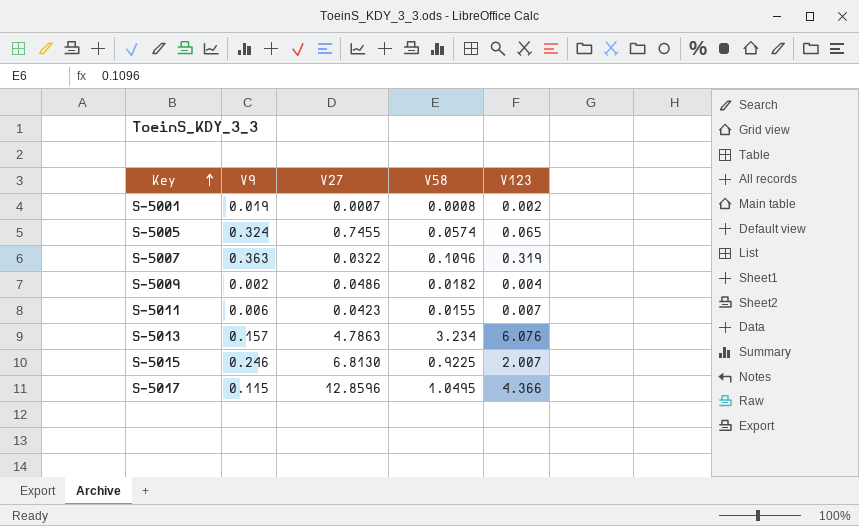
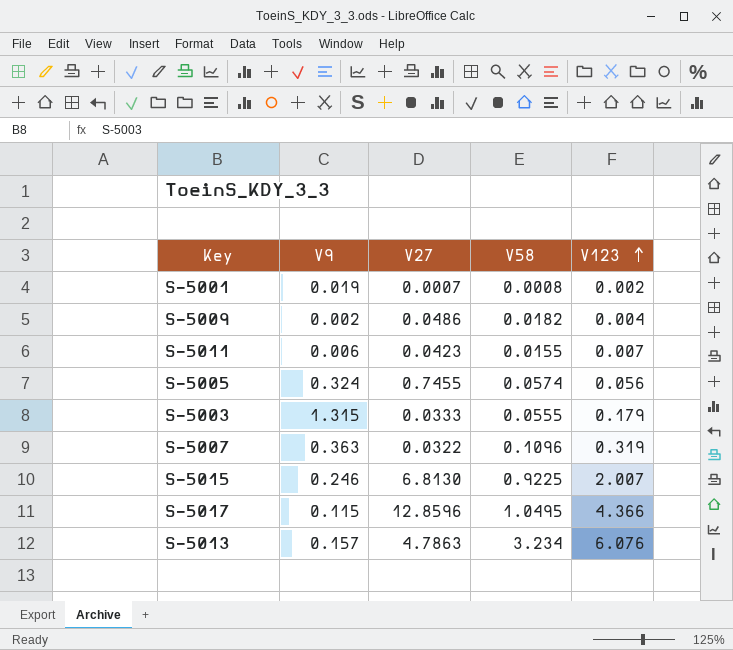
row order: Key ascending -> V123 ascending
S-5005 | V123: 0.065 -> 0.056
row S-5003: none -> 1.315 | 0.0333 | 0.0555 | 0.179

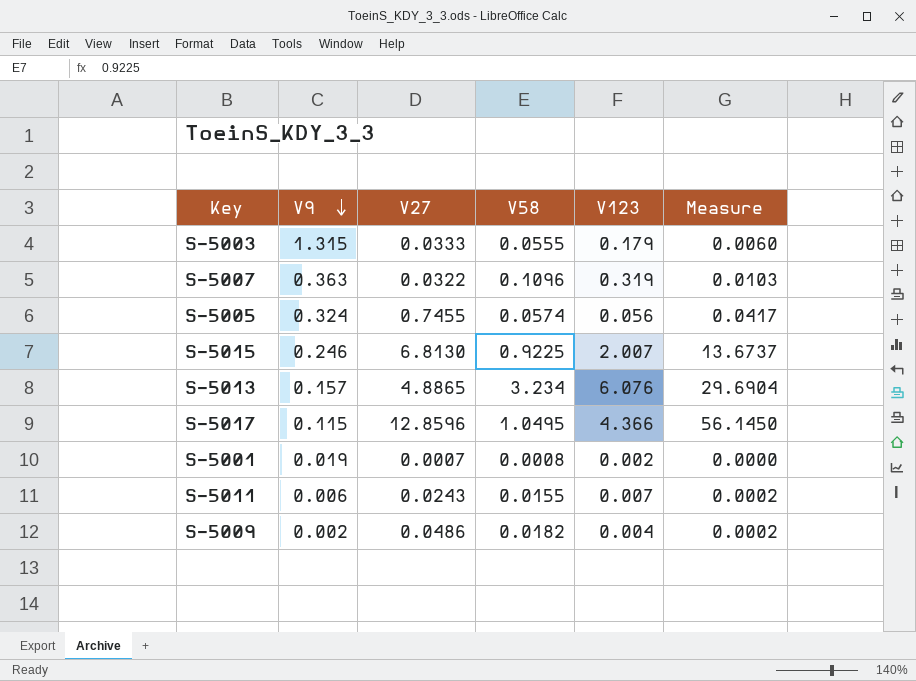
row order: V123 ascending -> V9 descending
column Measure | formula: none -> [V27] * [V123]
S-5013 | V27: 4.7863 -> 4.8865
S-5011 | V27: 0.0423 -> 0.0243

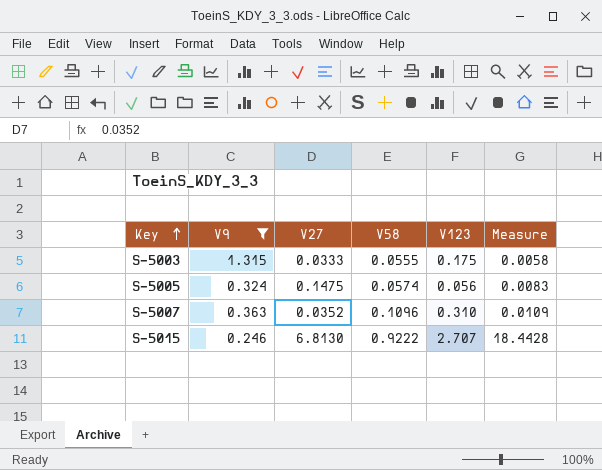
filter: none -> V9 >= 0.246
row order: V9 descending -> Key ascending
S-5003 | V123: 0.179 -> 0.175
S-5003 | Measure: 0.0060 -> 0.0058
S-5005 | V27: 0.7455 -> 0.1475
S-5005 | Measure: 0.0417 -> 0.0083
S-5007 | V27: 0.0322 -> 0.0352
S-5007 | V123: 0.319 -> 0.310
S-5007 | Measure: 0.0103 -> 0.0109
S-5015 | V58: 0.9225 -> 0.9222
S-5015 | V123: 2.007 -> 2.707
S-5015 | Measure: 13.6737 -> 18.4428

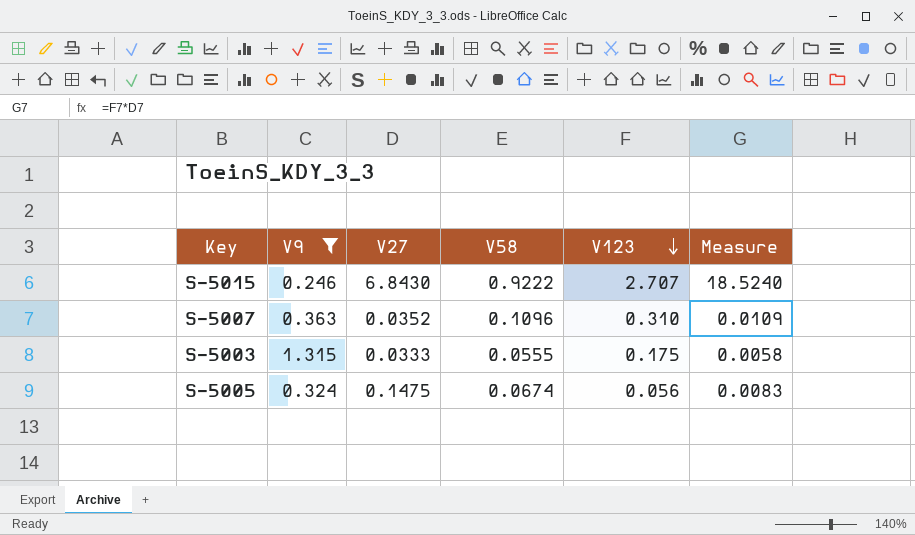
row order: Key ascending -> V123 descending
S-5015 | V27: 6.8130 -> 6.8430
S-5015 | Measure: 18.4428 -> 18.5240
S-5005 | V58: 0.0574 -> 0.0674

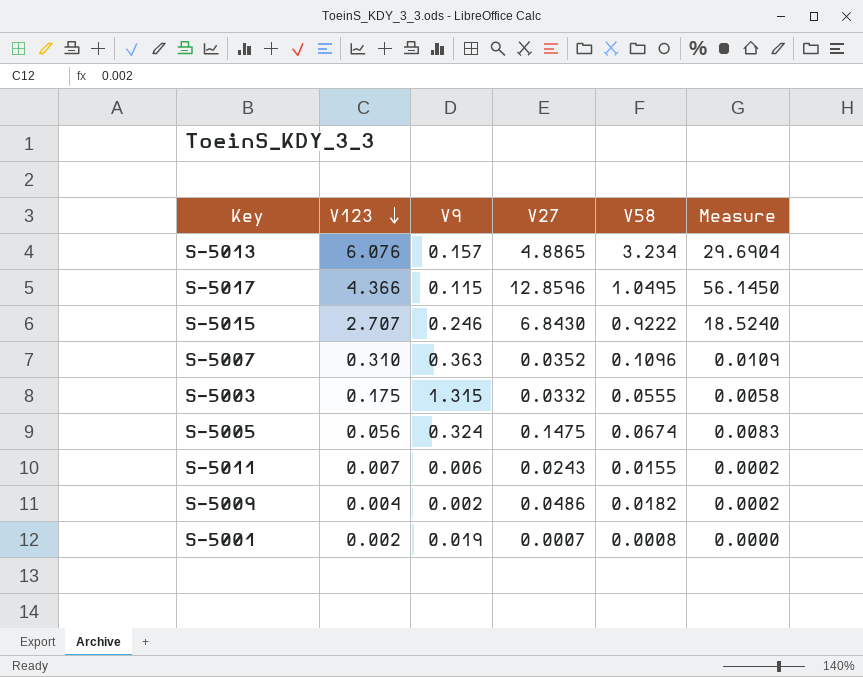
filter: V9 >= 0.246 -> none
column V123 | position: 5 -> 2
S-5003 | V27: 0.0333 -> 0.0332

